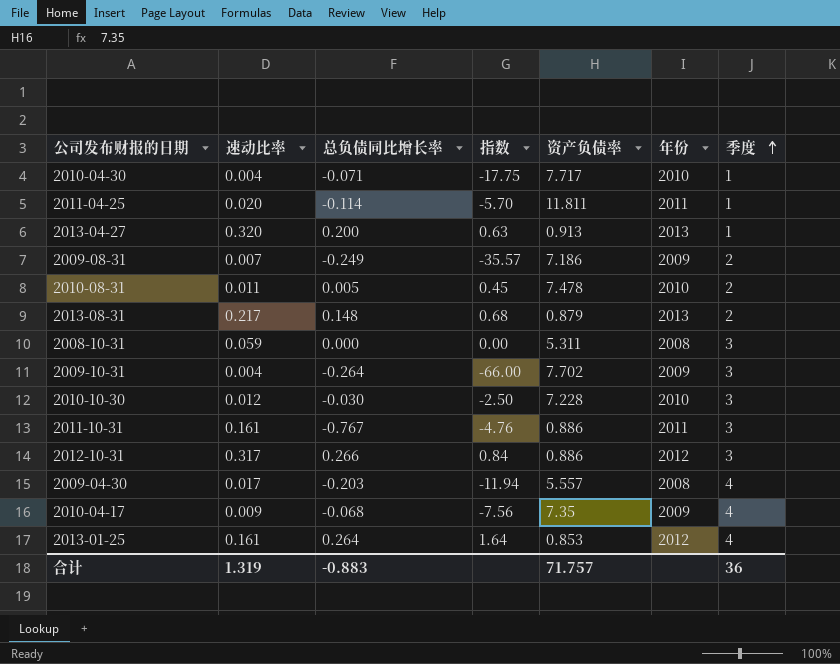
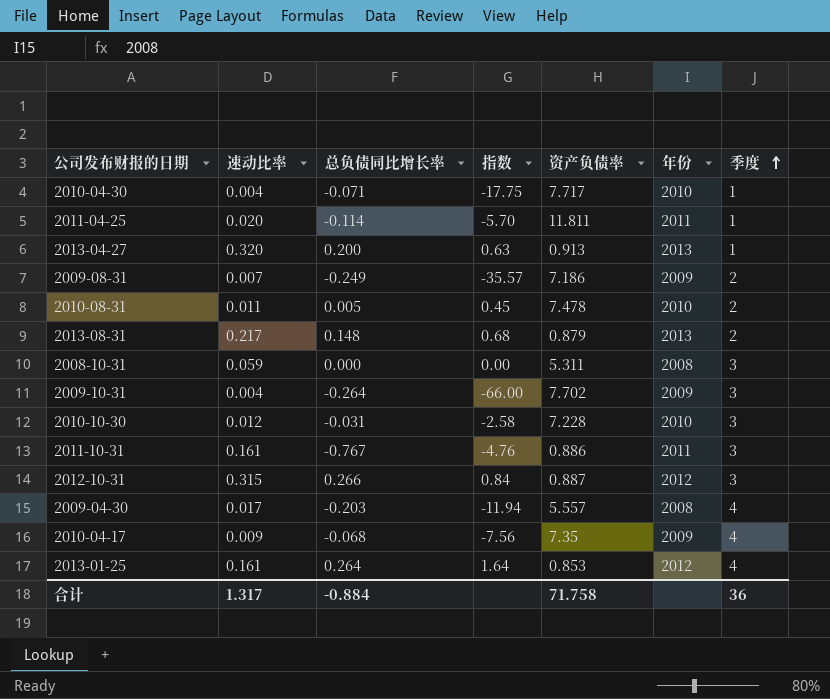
2010-10-30 | 总负债同比增长率: -0.030 -> -0.031
2010-10-30 | 指数: -2.50 -> -2.58
2012-10-31 | 速动比率: 0.317 -> 0.315
2012-10-31 | 资产负债率: 0.886 -> 0.887
合计 | 速动比率: 1.319 -> 1.317
合计 | 总负债同比增长率: -0.883 -> -0.884
合计 | 资产负债率: 71.757 -> 71.758

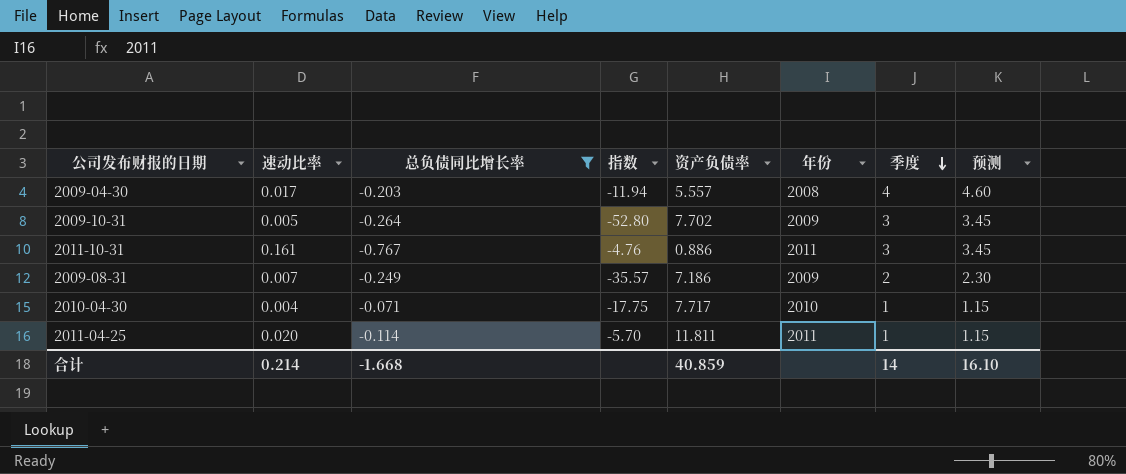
filter: none -> 总负债同比增长率 <= -0.071
row order: 季度 ascending -> 季度 descending
column 预测 | formula: none -> [季度] * 1.15
2009-10-31 | 速动比率: 0.004 -> 0.005
2009-10-31 | 指数: -66.00 -> -52.80
合计 | 速动比率: 1.317 -> 0.214
合计 | 总负债同比增长率: -0.884 -> -1.668
合计 | 资产负债率: 71.758 -> 40.859
合计 | 季度: 36 -> 14

